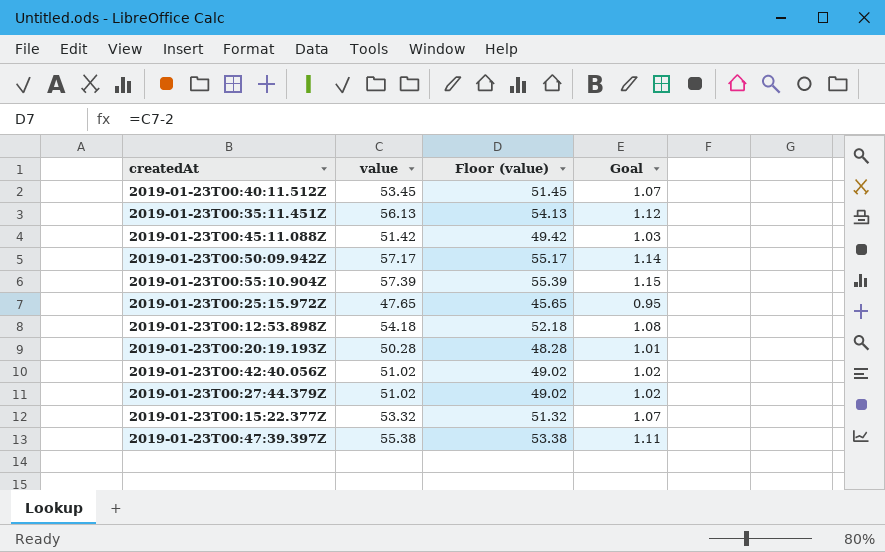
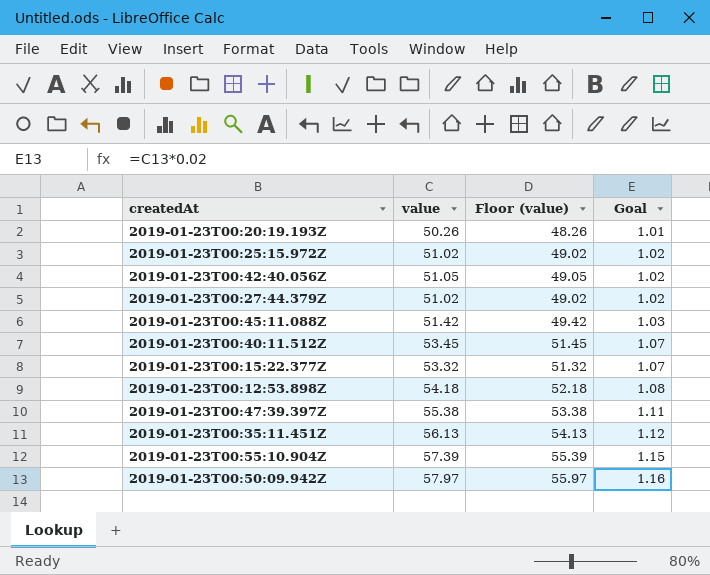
row order: none -> Goal ascending
2019-01-23T00:20:19.193Z | value: 50.28 -> 50.26
2019-01-23T00:20:19.193Z | Floor (value): 48.28 -> 48.26
2019-01-23T00:25:15.972Z | value: 47.65 -> 51.02
2019-01-23T00:25:15.972Z | Floor (value): 45.65 -> 49.02
2019-01-23T00:25:15.972Z | Goal: 0.95 -> 1.02
2019-01-23T00:42:40.056Z | value: 51.02 -> 51.05
2019-01-23T00:42:40.056Z | Floor (value): 49.02 -> 49.05
2019-01-23T00:50:09.942Z | value: 57.17 -> 57.97
2019-01-23T00:50:09.942Z | Floor (value): 55.17 -> 55.97
2019-01-23T00:50:09.942Z | Goal: 1.14 -> 1.16

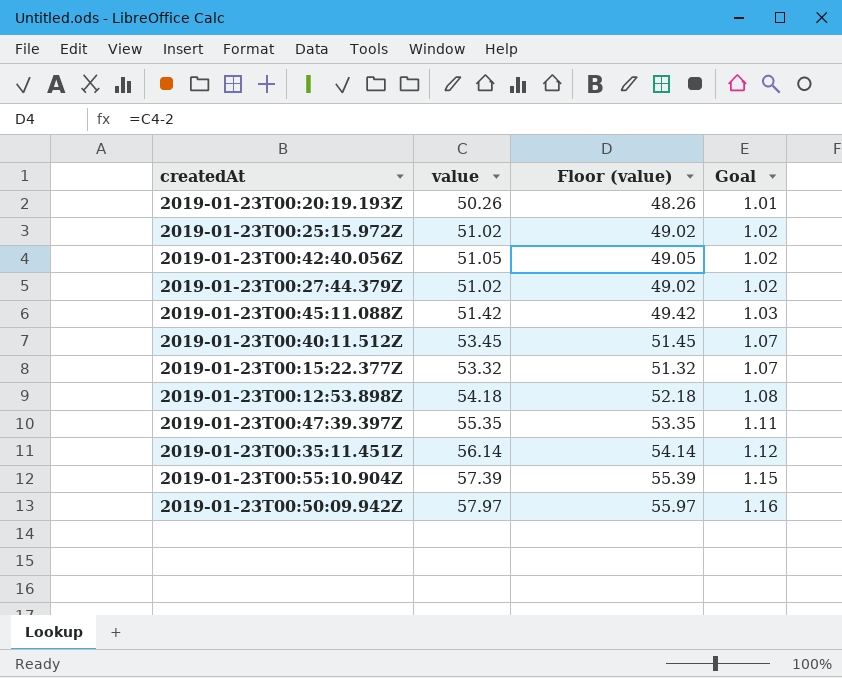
2019-01-23T00:47:39.397Z | value: 55.38 -> 55.35
2019-01-23T00:47:39.397Z | Floor (value): 53.38 -> 53.35
2019-01-23T00:35:11.451Z | value: 56.13 -> 56.14
2019-01-23T00:35:11.451Z | Floor (value): 54.13 -> 54.14

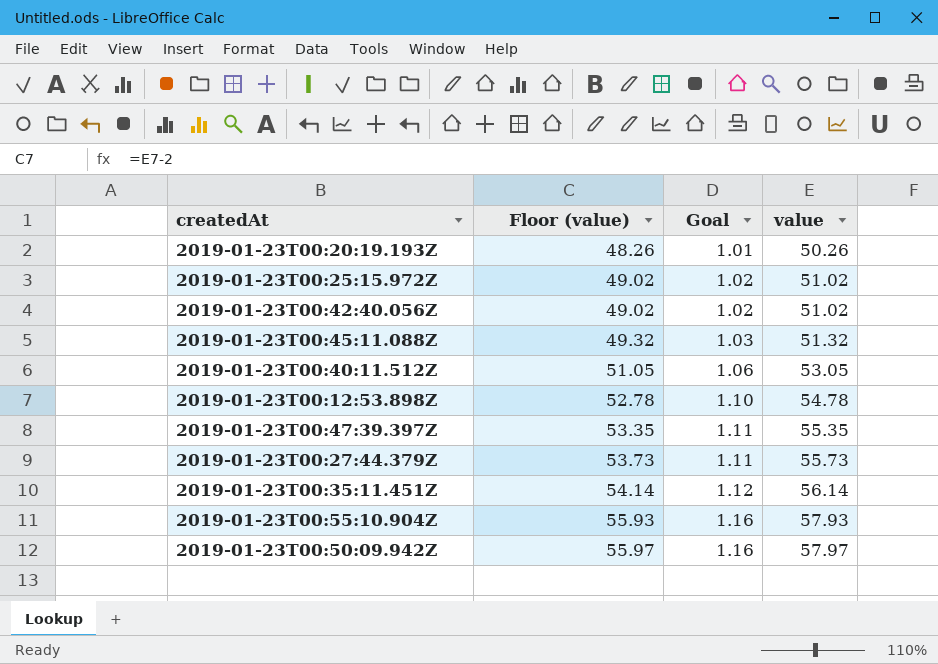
row order: Goal ascending -> Floor (value) ascending
column value | position: 2 -> 4
row 2019-01-23T00:15:22.377Z: 53.32 | 51.32 | 1.07 -> none
2019-01-23T00:42:40.056Z | Floor (value): 49.05 -> 49.02
2019-01-23T00:42:40.056Z | value: 51.05 -> 51.02
2019-01-23T00:45:11.088Z | Floor (value): 49.42 -> 49.32
2019-01-23T00:45:11.088Z | value: 51.42 -> 51.32
2019-01-23T00:40:11.512Z | Floor (value): 51.45 -> 51.05
2019-01-23T00:40:11.512Z | Goal: 1.07 -> 1.06
2019-01-23T00:40:11.512Z | value: 53.45 -> 53.05
2019-01-23T00:12:53.898Z | Floor (value): 52.18 -> 52.78
2019-01-23T00:12:53.898Z | Goal: 1.08 -> 1.10
2019-01-23T00:12:53.898Z | value: 54.18 -> 54.78
2019-01-23T00:27:44.379Z | Floor (value): 49.02 -> 53.73
2019-01-23T00:27:44.379Z | Goal: 1.02 -> 1.11
2019-01-23T00:27:44.379Z | value: 51.02 -> 55.73
2019-01-23T00:55:10.904Z | Floor (value): 55.39 -> 55.93
2019-01-23T00:55:10.904Z | Goal: 1.15 -> 1.16
2019-01-23T00:55:10.904Z | value: 57.39 -> 57.93

